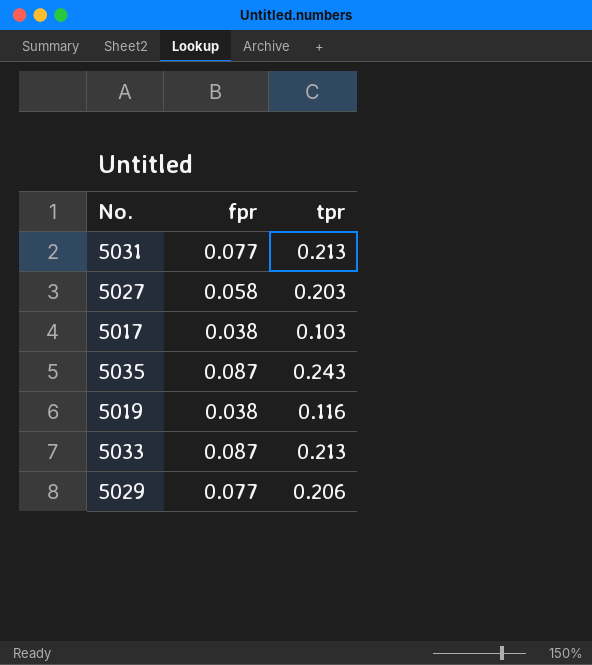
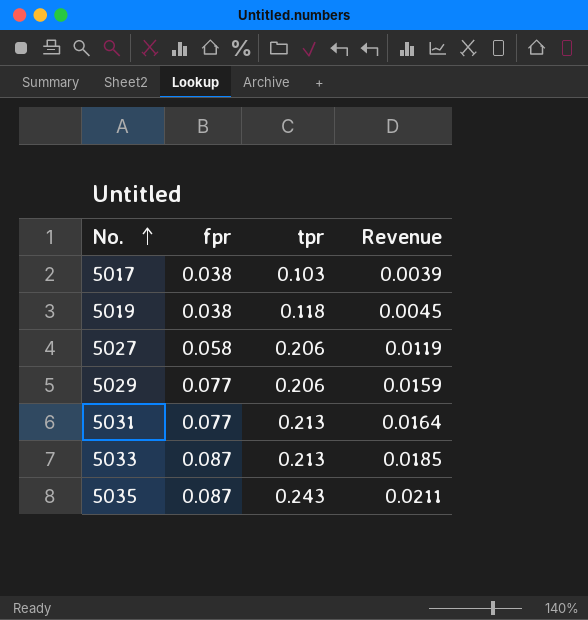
row order: none -> No. ascending
column Revenue | formula: none -> [fpr] * [tpr]
5019 | tpr: 0.116 -> 0.118
5027 | tpr: 0.203 -> 0.206

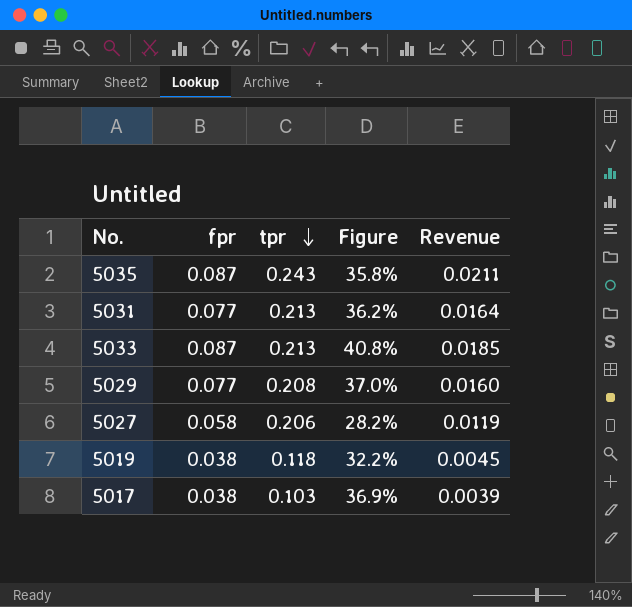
row order: No. ascending -> tpr descending
column Figure | formula: none -> [fpr] / [tpr]
5029 | tpr: 0.206 -> 0.208
5029 | Revenue: 0.0159 -> 0.0160

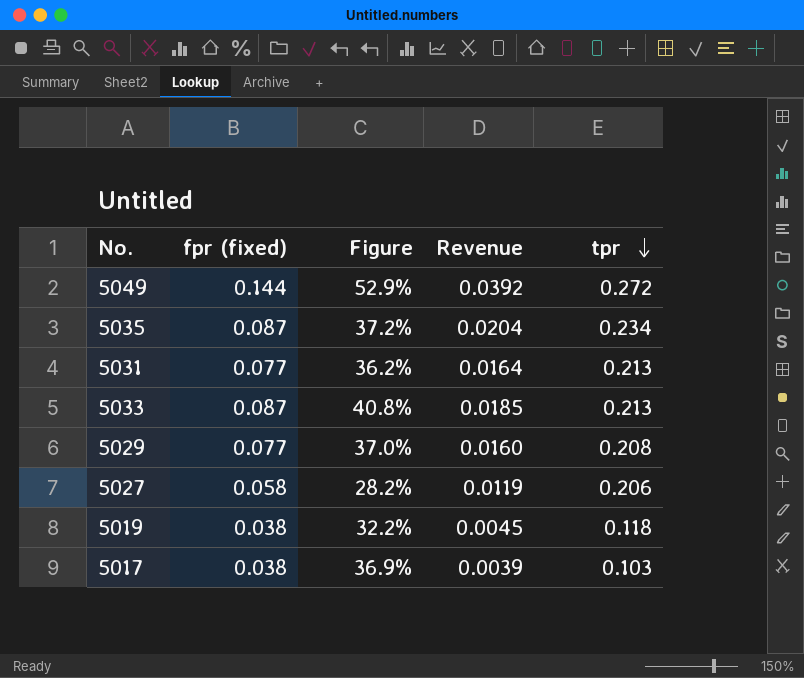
column name: fpr -> fpr (fixed)
column tpr | position: 3 -> 5
row 5049: none -> 0.144 | 52.9% | 0.0392 | 0.272
5035 | Figure: 35.8% -> 37.2%
5035 | Revenue: 0.0211 -> 0.0204
5035 | tpr: 0.243 -> 0.234

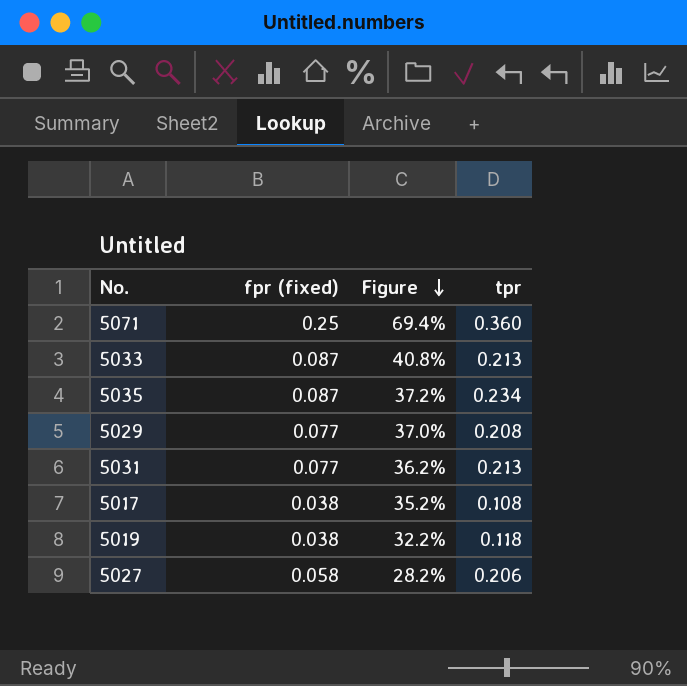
row order: tpr descending -> Figure descending
column Revenue | formula: [fpr (fixed)] * [tpr] -> none
row 5049: 0.144 | 52.9% | 0.0392 | 0.272 -> none
row 5071: none -> 0.25 | 69.4% | 0.360
5017 | Figure: 36.9% -> 35.2%
5017 | tpr: 0.103 -> 0.108

